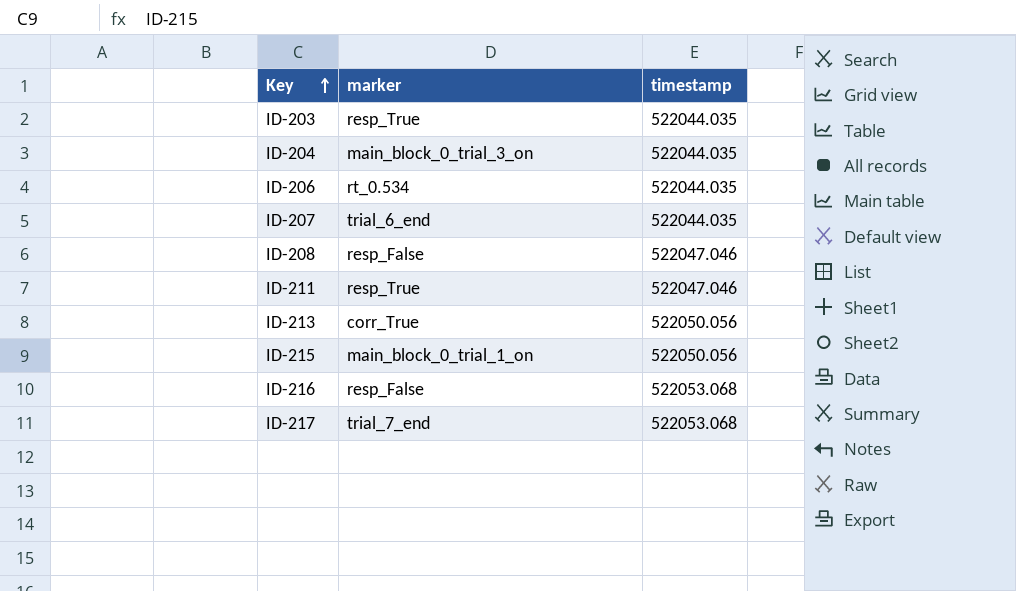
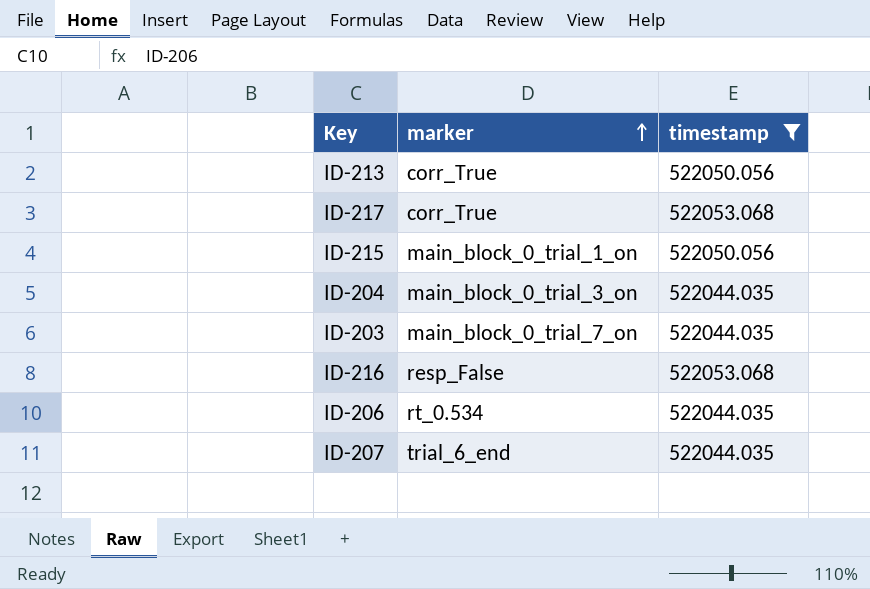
filter: none -> timestamp != 522047.046
row order: Key ascending -> marker ascending
ID-217 | marker: trial_7_end -> corr_True
ID-203 | marker: resp_True -> main_block_0_trial_7_on

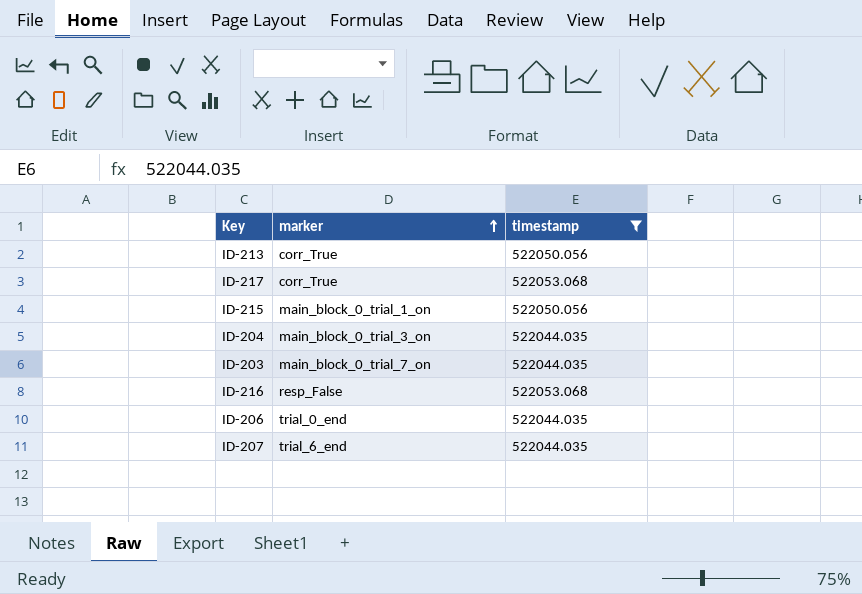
ID-206 | marker: rt_0.534 -> trial_0_end

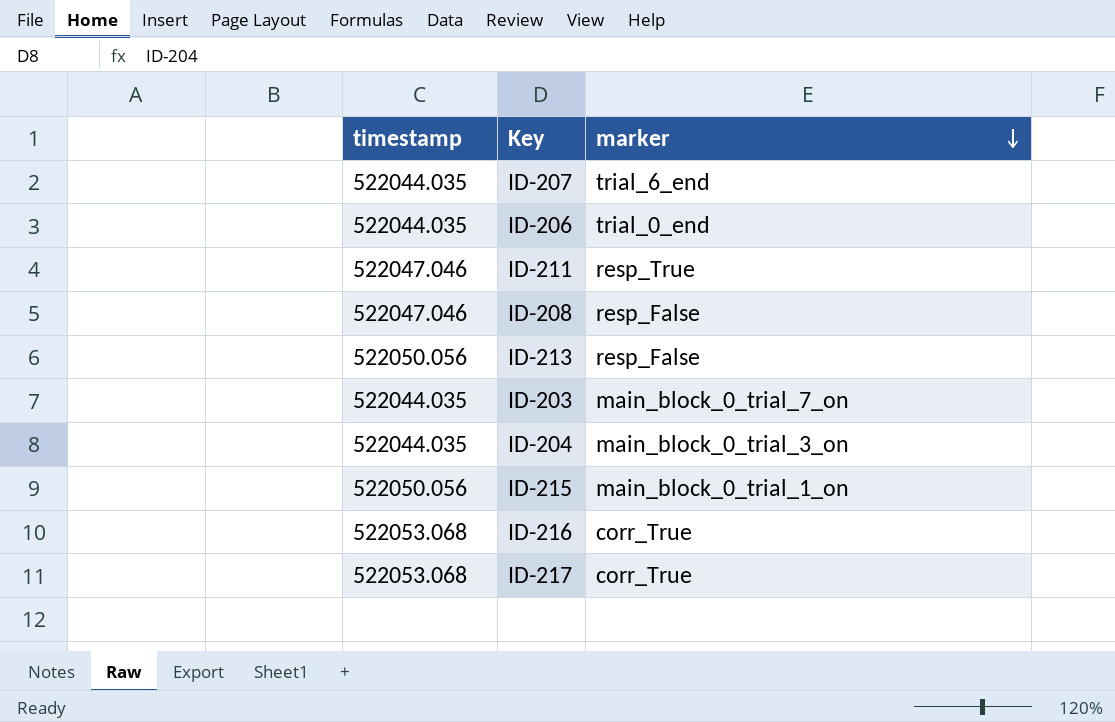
filter: timestamp != 522047.046 -> none
row order: marker ascending -> marker descending
column timestamp | position: 3 -> 1
ID-213 | marker: corr_True -> resp_False
ID-216 | marker: resp_False -> corr_True

